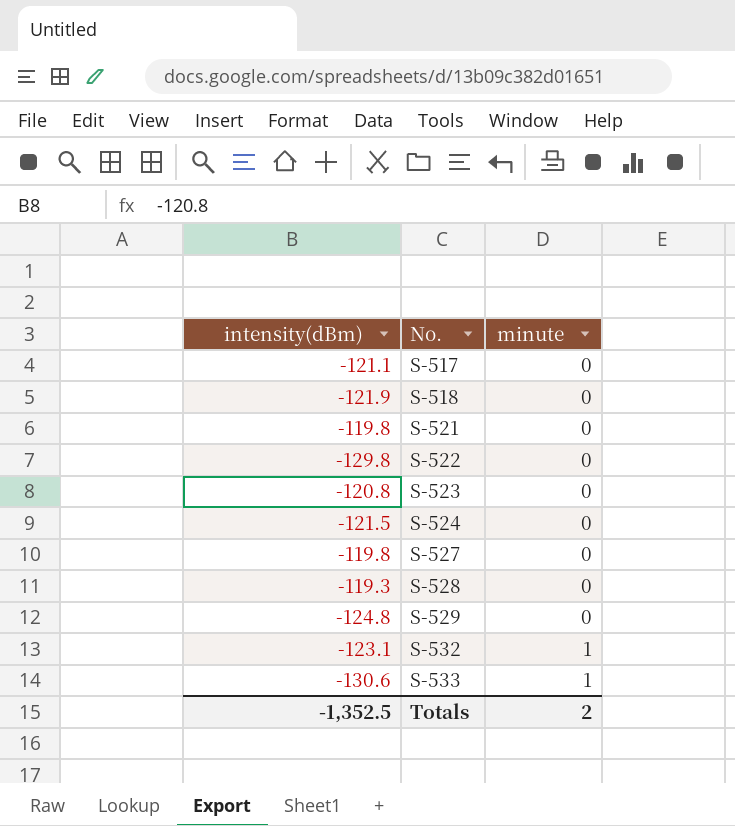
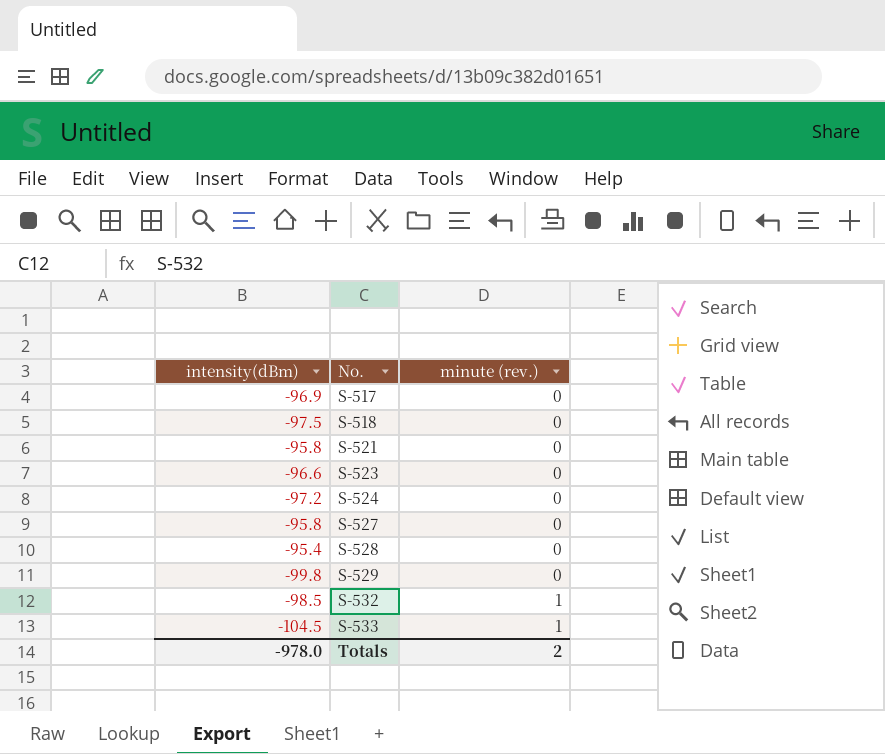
column name: minute -> minute (rev.)
row S-522: -129.8 | 0 -> none
S-517 | intensity(dBm): -121.1 -> -96.9
S-518 | intensity(dBm): -121.9 -> -97.5
S-521 | intensity(dBm): -119.8 -> -95.8
S-523 | intensity(dBm): -120.8 -> -96.6
S-524 | intensity(dBm): -121.5 -> -97.2
S-527 | intensity(dBm): -119.8 -> -95.8
S-528 | intensity(dBm): -119.3 -> -95.4
S-529 | intensity(dBm): -124.8 -> -99.8
S-532 | intensity(dBm): -123.1 -> -98.5
S-533 | intensity(dBm): -130.6 -> -104.5
Totals | intensity(dBm): -1,352.5 -> -978.0

